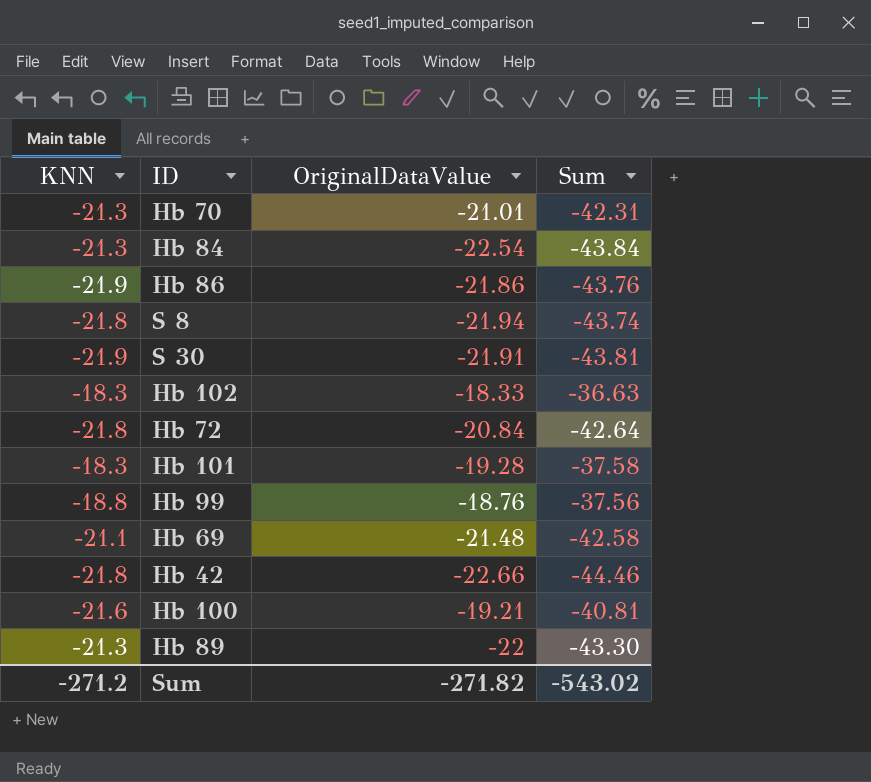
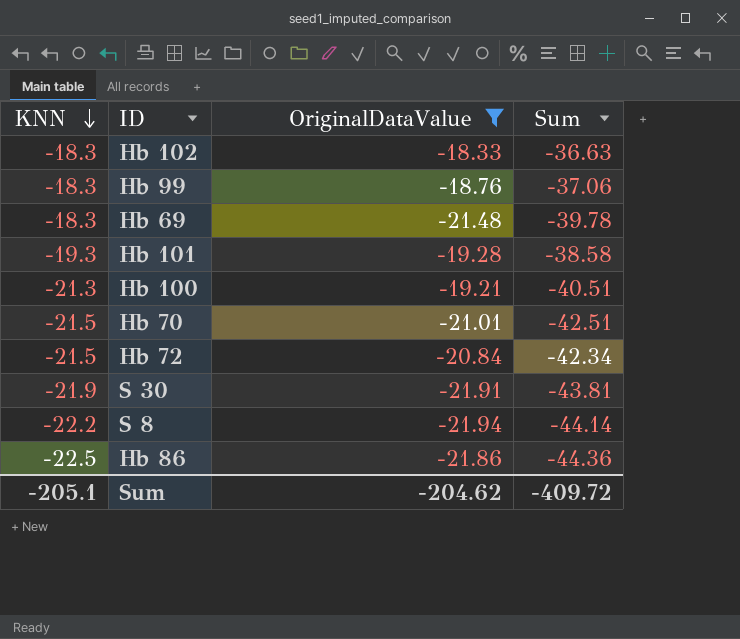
filter: none -> OriginalDataValue >= -21.94
row order: none -> KNN descending
Hb 99 | KNN: -18.8 -> -18.3
Hb 99 | Sum: -37.56 -> -37.06
Hb 69 | KNN: -21.1 -> -18.3
Hb 69 | Sum: -42.58 -> -39.78
Hb 101 | KNN: -18.3 -> -19.3
Hb 101 | Sum: -37.58 -> -38.58
Hb 100 | KNN: -21.6 -> -21.3
Hb 100 | Sum: -40.81 -> -40.51
Hb 70 | KNN: -21.3 -> -21.5
Hb 70 | Sum: -42.31 -> -42.51
Hb 72 | KNN: -21.8 -> -21.5
Hb 72 | Sum: -42.64 -> -42.34
S 8 | KNN: -21.8 -> -22.2
S 8 | Sum: -43.74 -> -44.14
Hb 86 | KNN: -21.9 -> -22.5
Hb 86 | Sum: -43.76 -> -44.36
Sum | KNN: -271.2 -> -205.1
Sum | OriginalDataValue: -271.82 -> -204.62
Sum | Sum: -543.02 -> -409.72

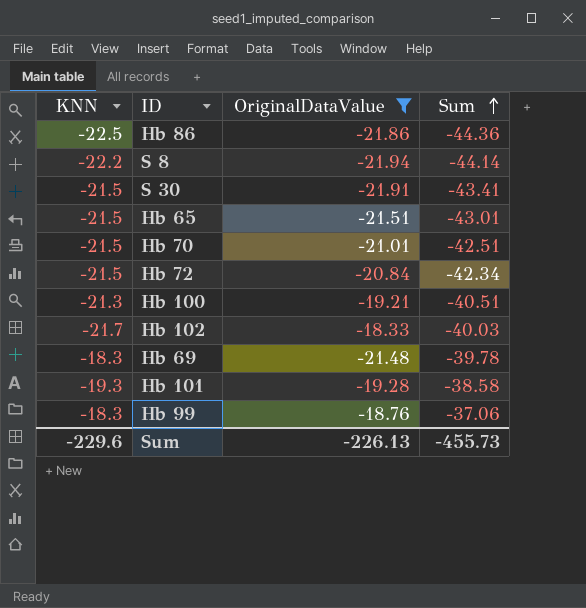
row order: KNN descending -> Sum ascending
S 30 | KNN: -21.9 -> -21.5
S 30 | Sum: -43.81 -> -43.41
row Hb 65: none -> -21.5 | -21.51 | -43.01
Hb 102 | KNN: -18.3 -> -21.7
Hb 102 | Sum: -36.63 -> -40.03
Sum | KNN: -205.1 -> -229.6
Sum | OriginalDataValue: -204.62 -> -226.13
Sum | Sum: -409.72 -> -455.73

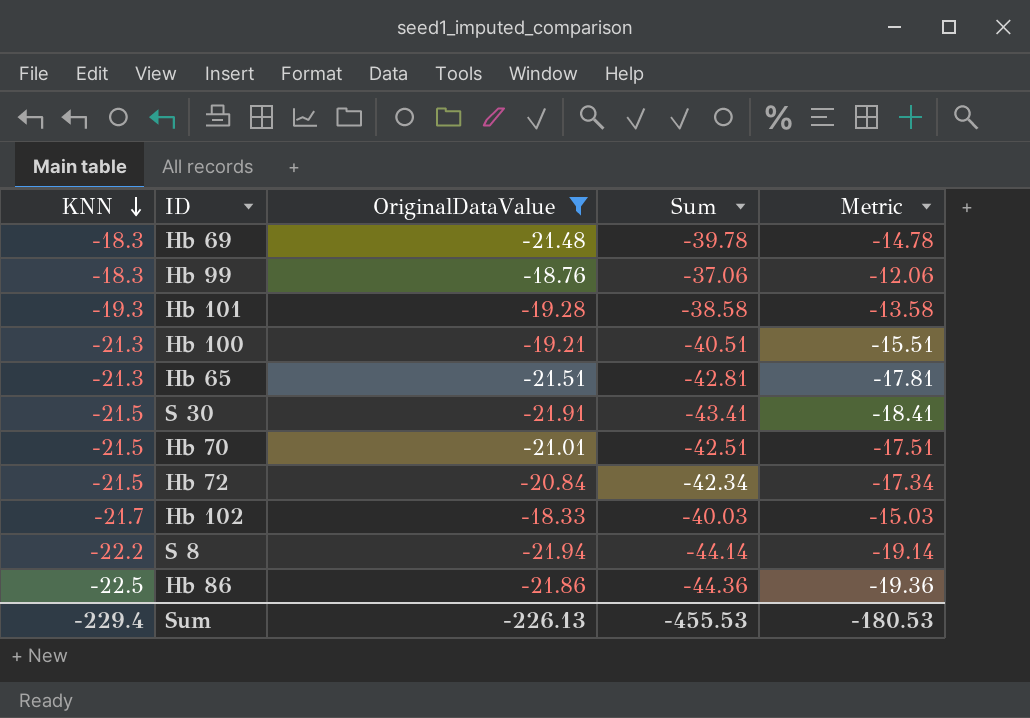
row order: Sum ascending -> KNN descending
column Metric | formula: none -> [Sum] + 25
Hb 65 | KNN: -21.5 -> -21.3
Hb 65 | Sum: -43.01 -> -42.81
Sum | KNN: -229.6 -> -229.4
Sum | Sum: -455.73 -> -455.53

